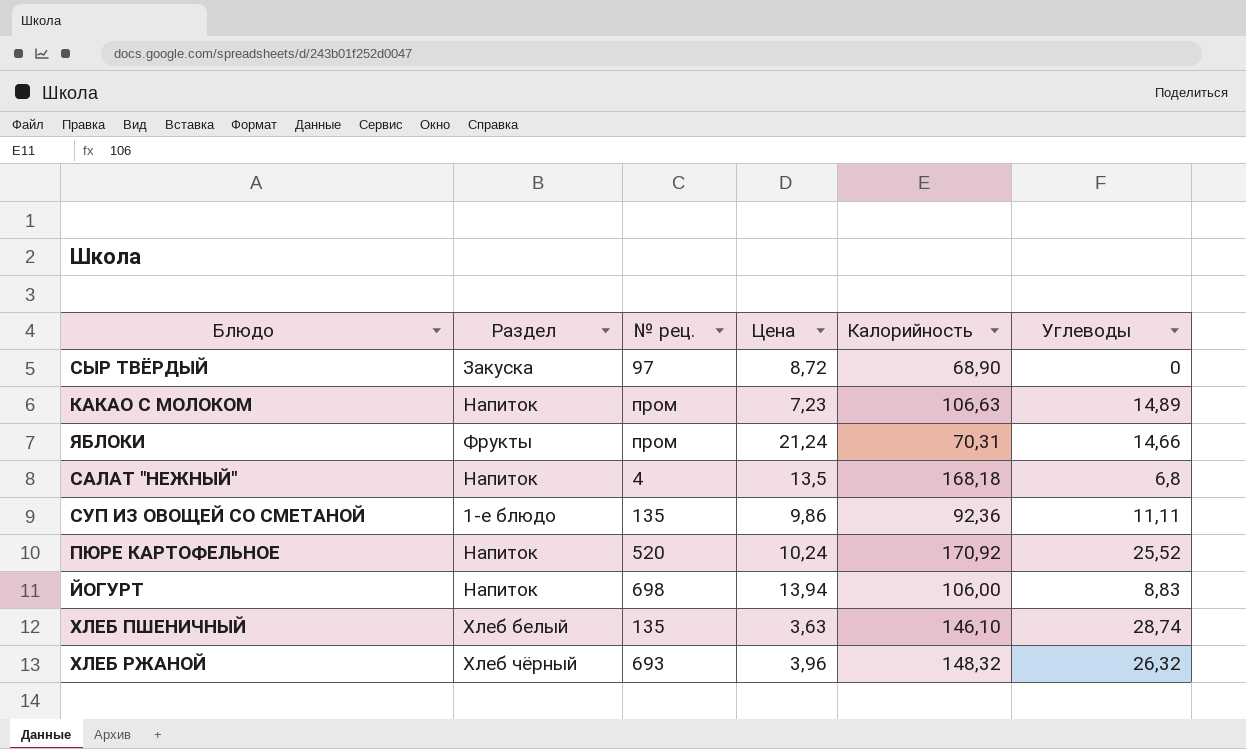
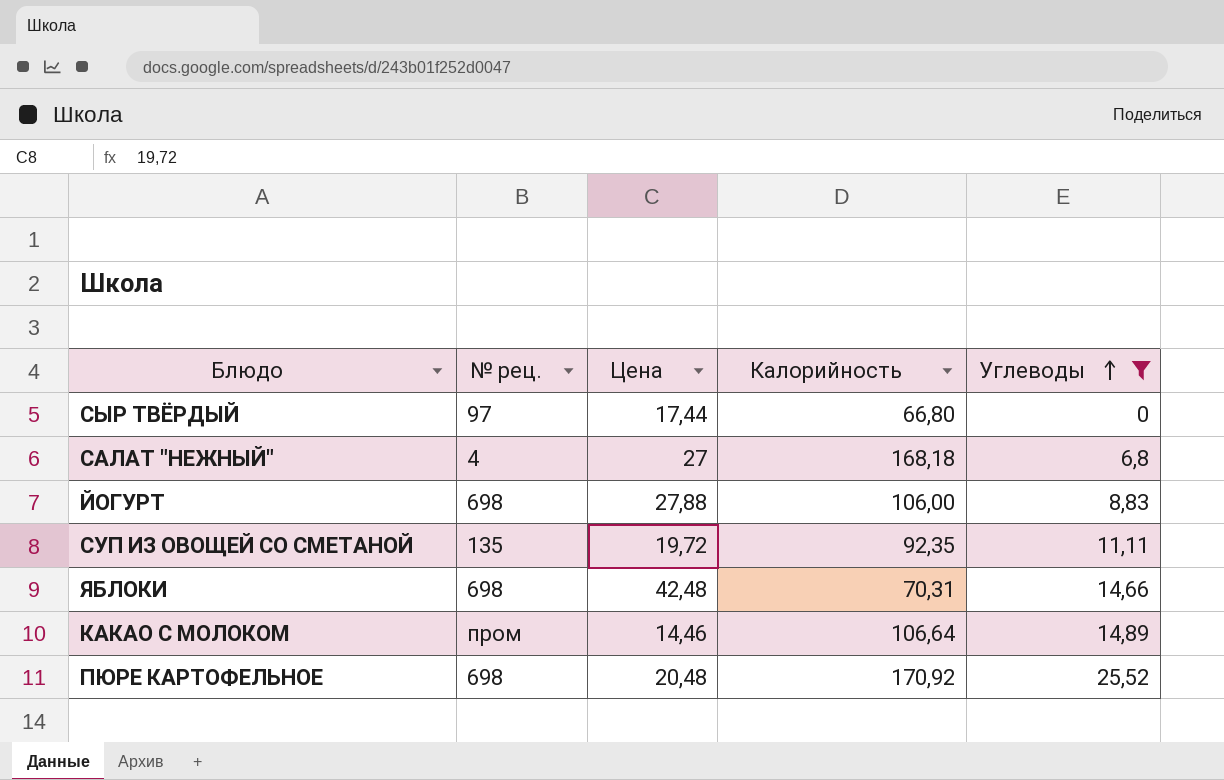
filter: none -> Углеводы <= 25,52
row order: none -> Углеводы ascending
column Раздел | position: 2 -> none
СЫР ТВЁРДЫЙ | Цена: 8,72 -> 17,44
СЫР ТВЁРДЫЙ | Калорийность: 68,90 -> 66,80
САЛАТ "НЕЖНЫЙ" | Цена: 13,5 -> 27
ЙОГУРТ | Цена: 13,94 -> 27,88
СУП ИЗ ОВОЩЕЙ СО СМЕТАНОЙ | Цена: 9,86 -> 19,72
СУП ИЗ ОВОЩЕЙ СО СМЕТАНОЙ | Калорийность: 92,36 -> 92,35
ЯБЛОКИ | № рец.: пром -> 698
ЯБЛОКИ | Цена: 21,24 -> 42,48
КАКАО С МОЛОКОМ | Цена: 7,23 -> 14,46
КАКАО С МОЛОКОМ | Калорийность: 106,63 -> 106,64
ПЮРЕ КАРТОФЕЛЬНОЕ | № рец.: 520 -> 698
ПЮРЕ КАРТОФЕЛЬНОЕ | Цена: 10,24 -> 20,48

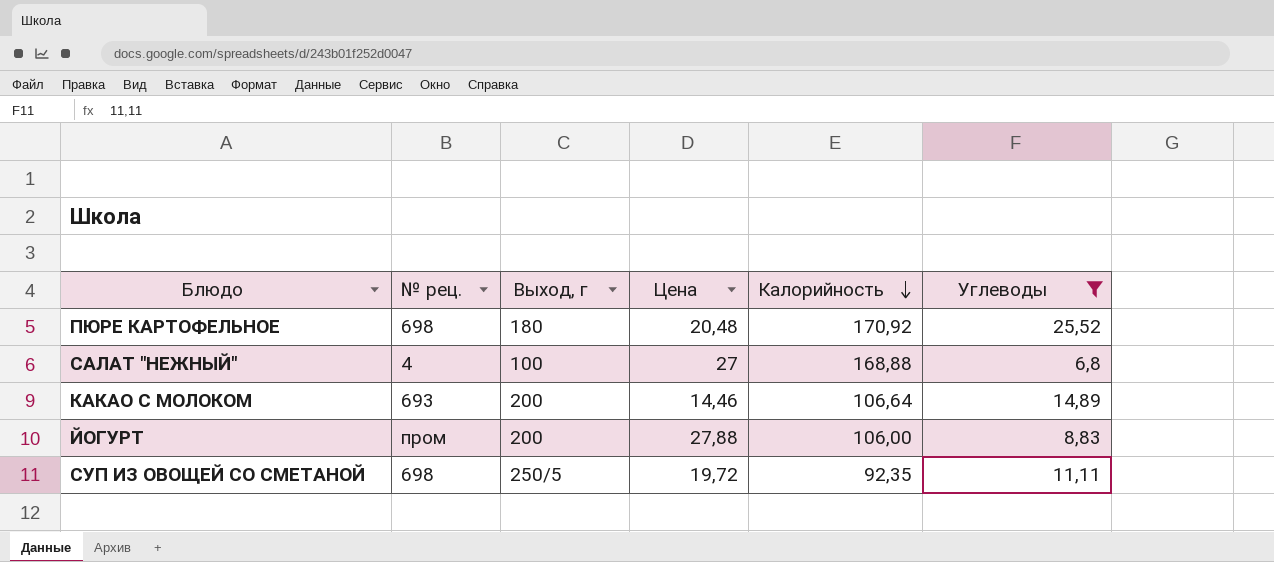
row order: Углеводы ascending -> Калорийность descending
column Выход, г | position: none -> 3
row СЫР ТВЁРДЫЙ: 97 | 17,44 | 66,80 | 0 -> none
row ЯБЛОКИ: 698 | 42,48 | 70,31 | 14,66 -> none
САЛАТ "НЕЖНЫЙ" | Калорийность: 168,18 -> 168,88
КАКАО С МОЛОКОМ | № рец.: пром -> 693
ЙОГУРТ | № рец.: 698 -> пром
СУП ИЗ ОВОЩЕЙ СО СМЕТАНОЙ | № рец.: 135 -> 698

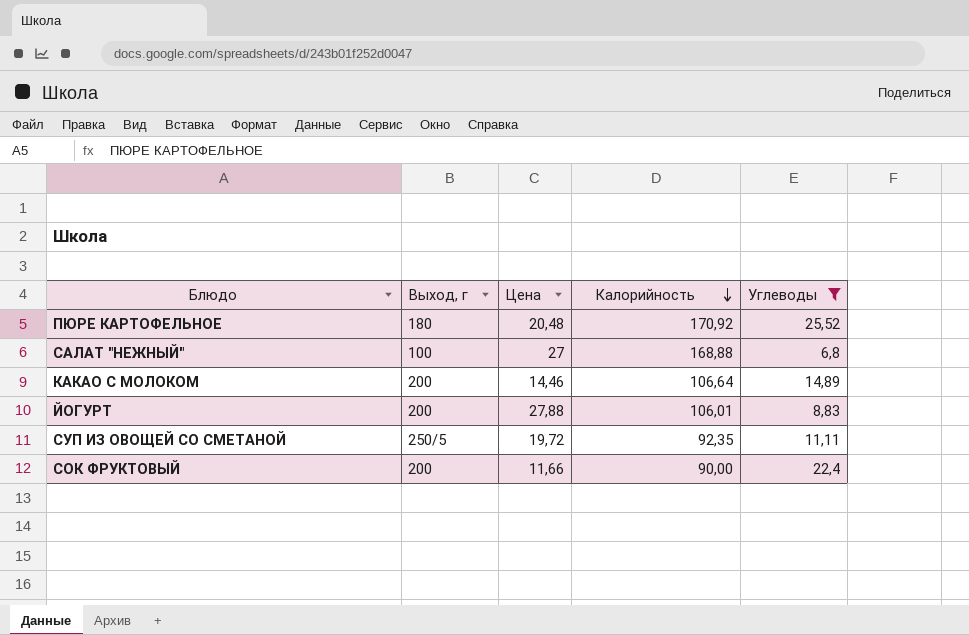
column № рец. | position: 2 -> none
ЙОГУРТ | Калорийность: 106,00 -> 106,01
row СОК ФРУКТОВЫЙ: none -> 200 | 11,66 | 90,00 | 22,4

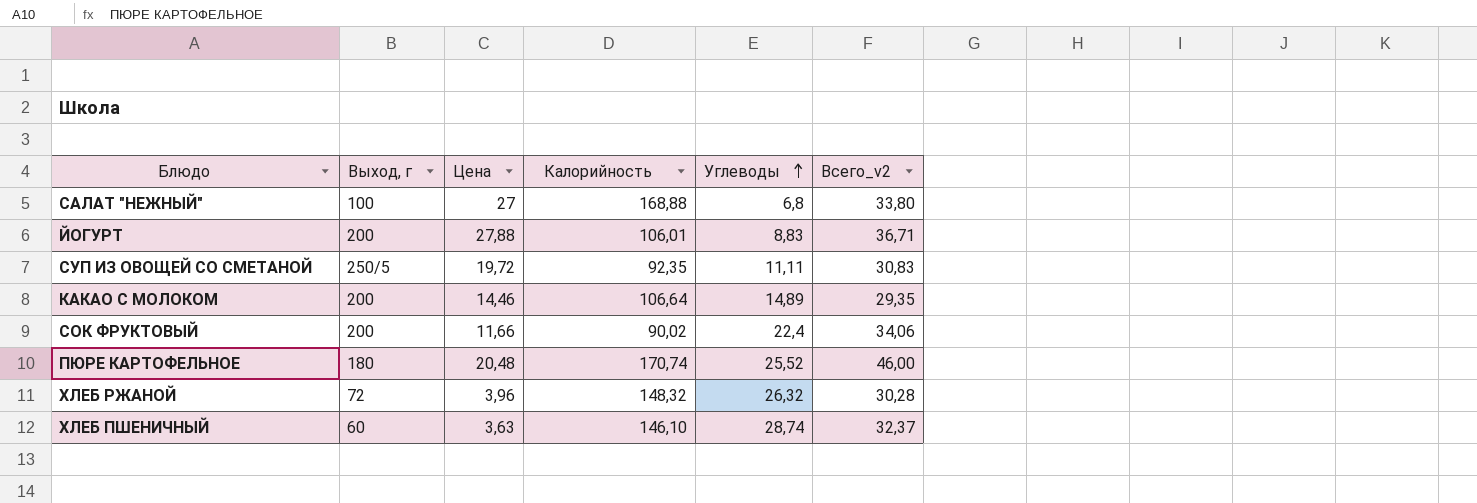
filter: Углеводы <= 25,52 -> none
row order: Калорийность descending -> Углеводы ascending
column Всего_v2 | formula: none -> [Цена] + [Углеводы]
СОК ФРУКТОВЫЙ | Калорийность: 90,00 -> 90,02
ПЮРЕ КАРТОФЕЛЬНОЕ | Калорийность: 170,92 -> 170,74

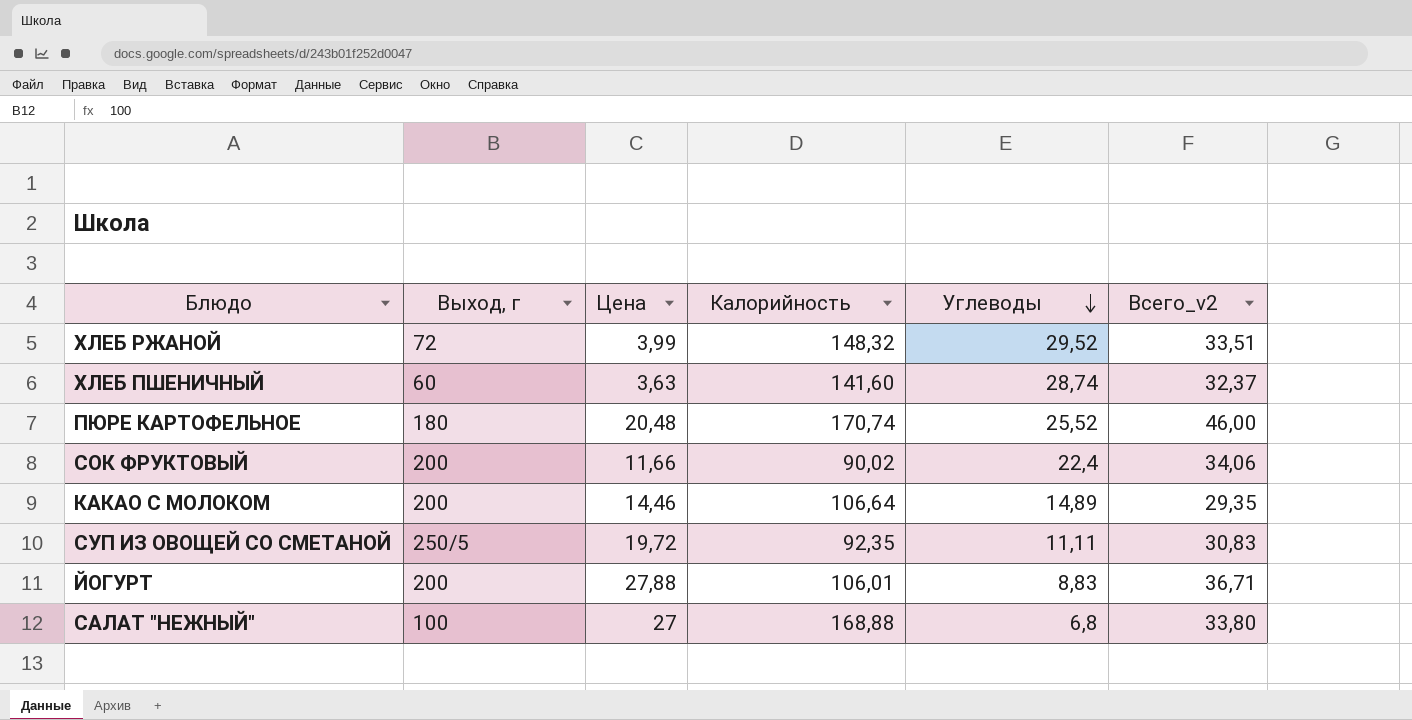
row order: Углеводы ascending -> Углеводы descending
ХЛЕБ РЖАНОЙ | Цена: 3,96 -> 3,99
ХЛЕБ РЖАНОЙ | Углеводы: 26,32 -> 29,52
ХЛЕБ РЖАНОЙ | Всего_v2: 30,28 -> 33,51
ХЛЕБ ПШЕНИЧНЫЙ | Калорийность: 146,10 -> 141,60

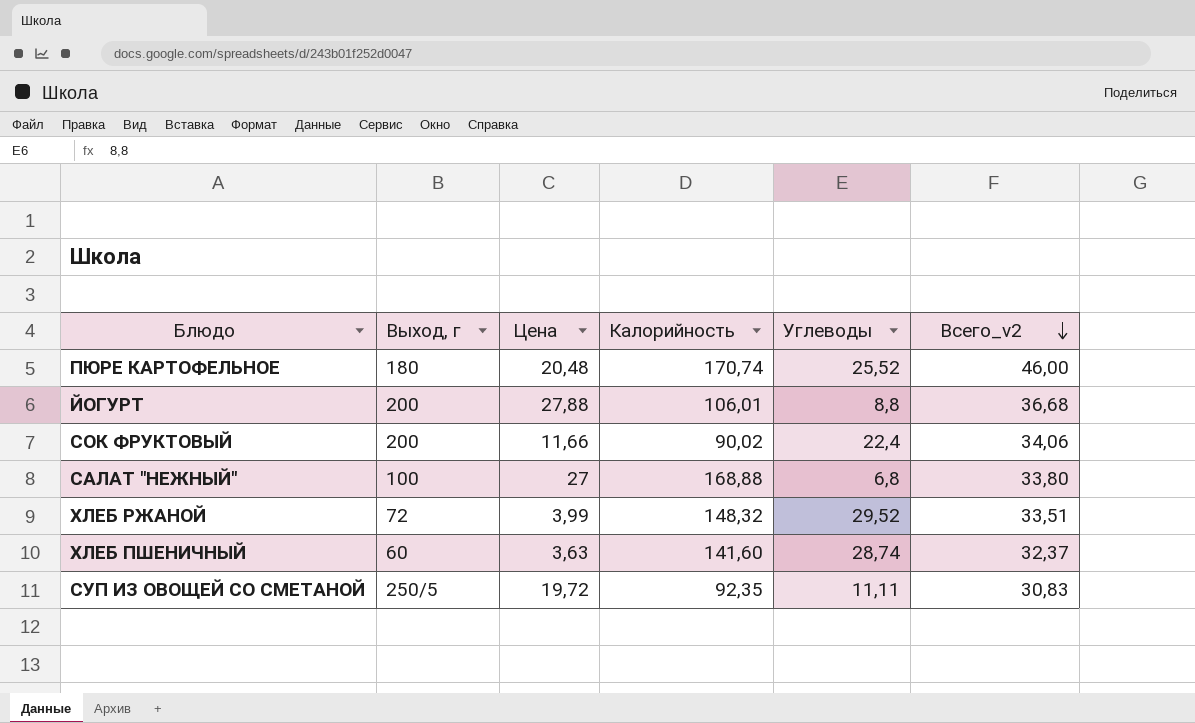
row order: Углеводы descending -> Всего_v2 descending
row КАКАО С МОЛОКОМ: 200 | 14,46 | 106,64 | 14,89 | 29,35 -> none
ЙОГУРТ | Углеводы: 8,83 -> 8,8
ЙОГУРТ | Всего_v2: 36,71 -> 36,68

